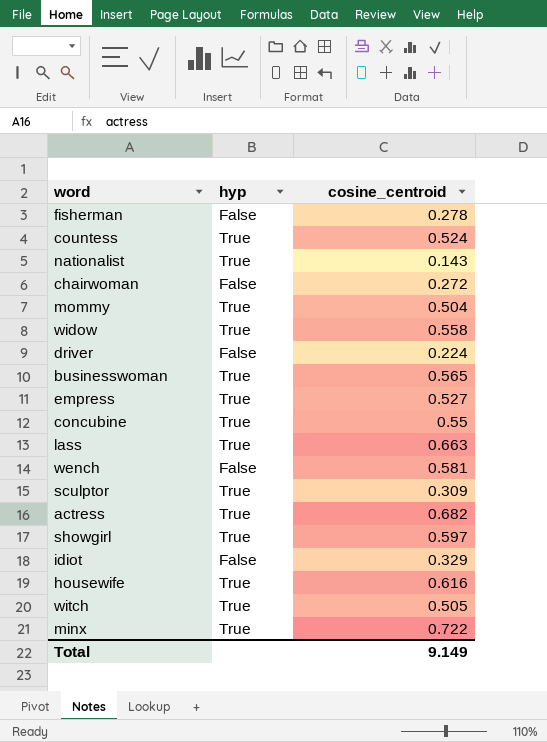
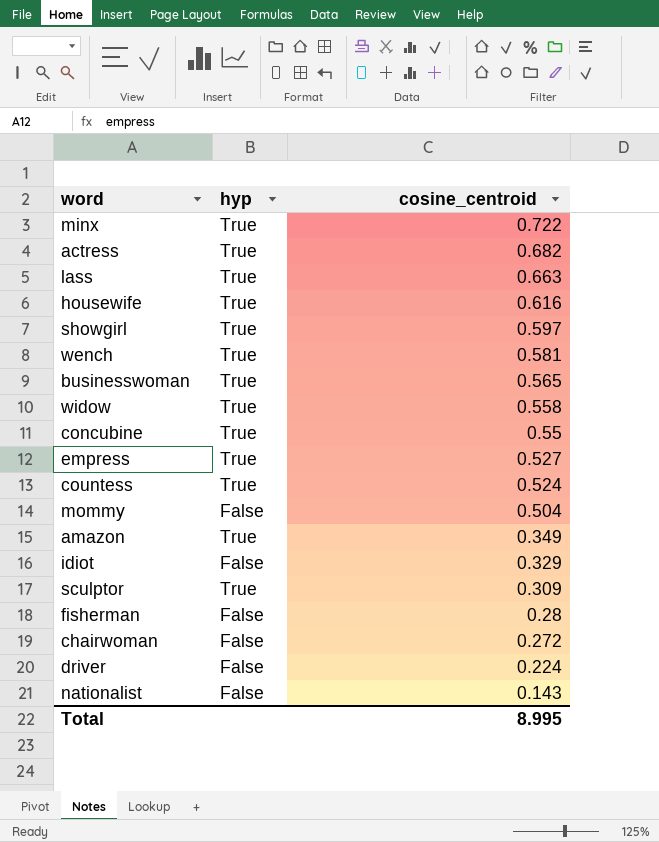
row order: none -> cosine_centroid descending
row witch: True | 0.505 -> none
wench | hyp: False -> True
mommy | hyp: True -> False
row amazon: none -> True | 0.349
fisherman | cosine_centroid: 0.278 -> 0.28
nationalist | hyp: True -> False
Total | cosine_centroid: 9.149 -> 8.995

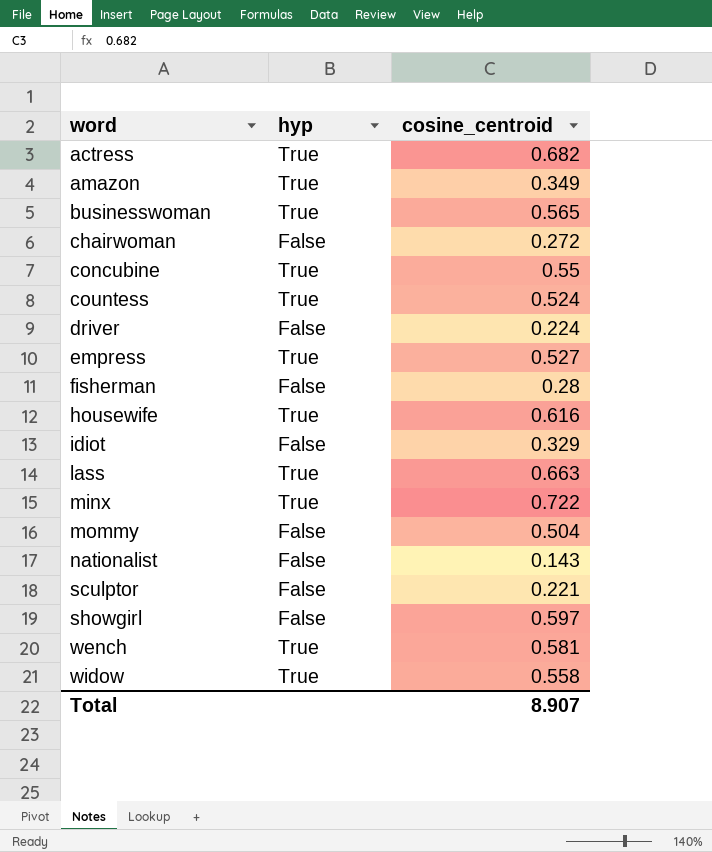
row order: cosine_centroid descending -> word ascending
sculptor | hyp: True -> False
sculptor | cosine_centroid: 0.309 -> 0.221
showgirl | hyp: True -> False
Total | cosine_centroid: 8.995 -> 8.907

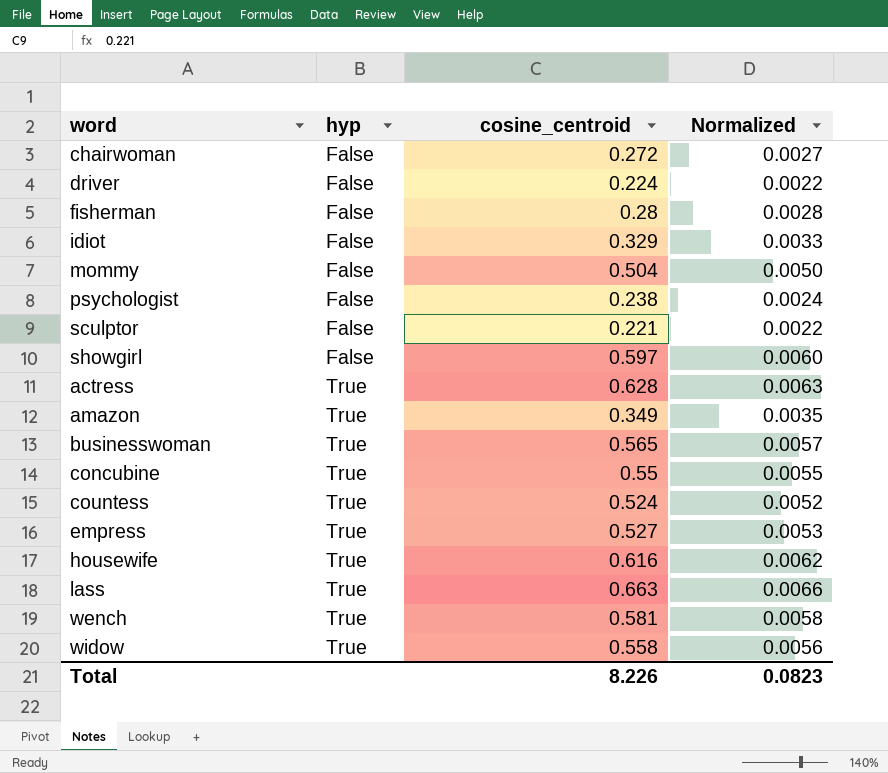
row order: word ascending -> hyp ascending
column Normalized | formula: none -> [cosine_centroid] * 0.01
row minx: True | 0.722 -> none
row nationalist: False | 0.143 -> none
row psychologist: none -> False | 0.238 | 0.0024
actress | cosine_centroid: 0.682 -> 0.628
Total | cosine_centroid: 8.907 -> 8.226

